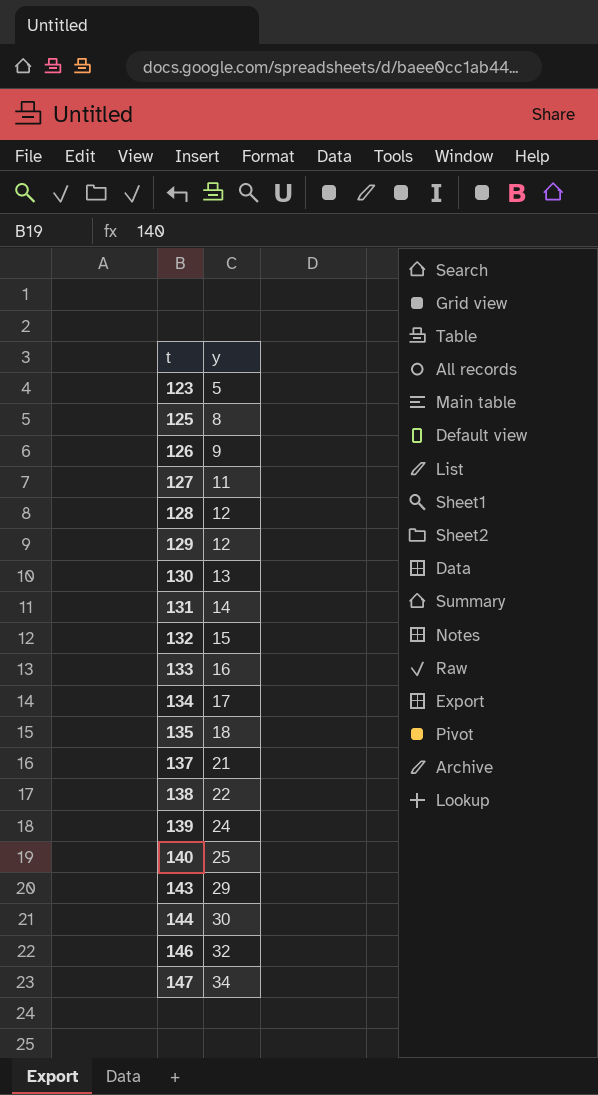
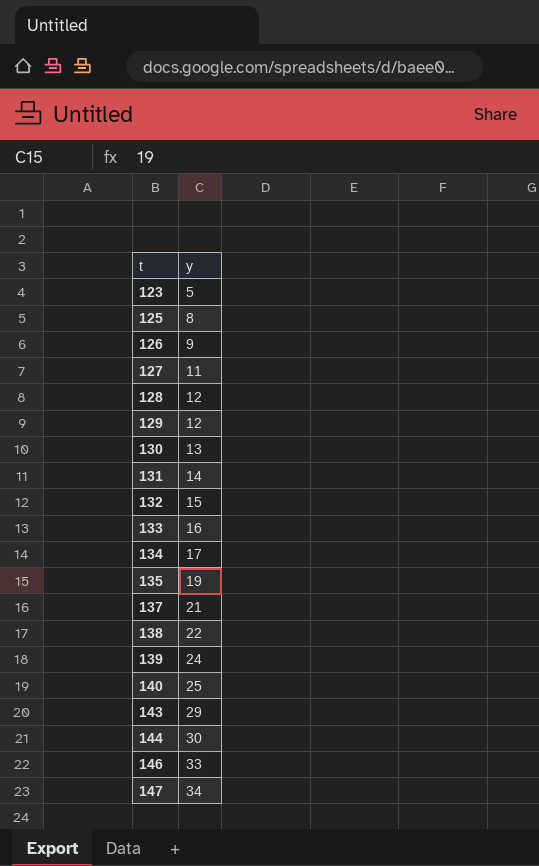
135 | y: 18 -> 19
146 | y: 32 -> 33

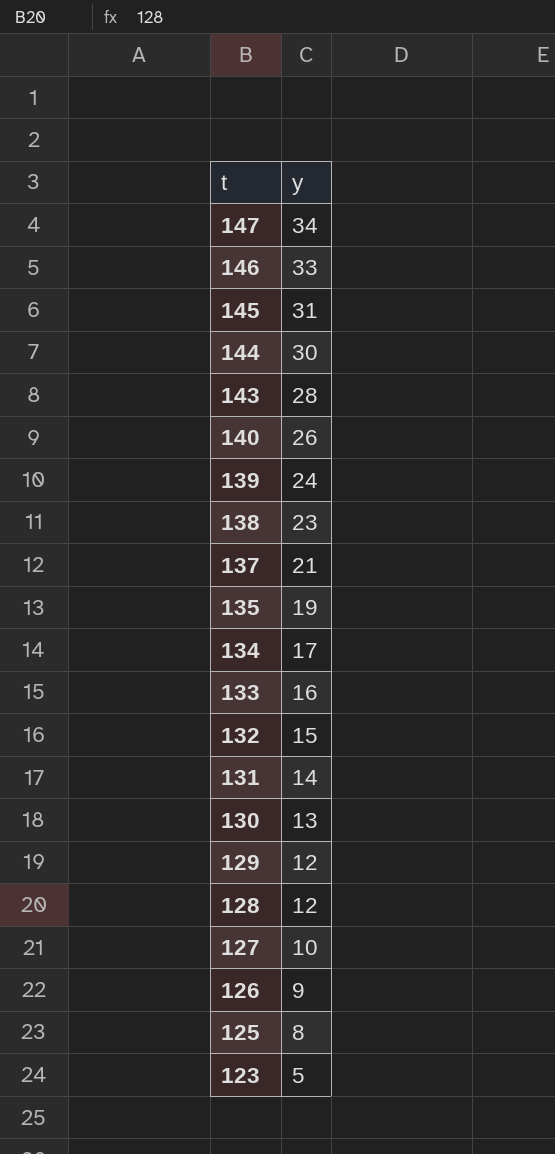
row order: t ascending -> t descending
row 145: none -> 31
143 | y: 29 -> 28
140 | y: 25 -> 26
138 | y: 22 -> 23
127 | y: 11 -> 10

